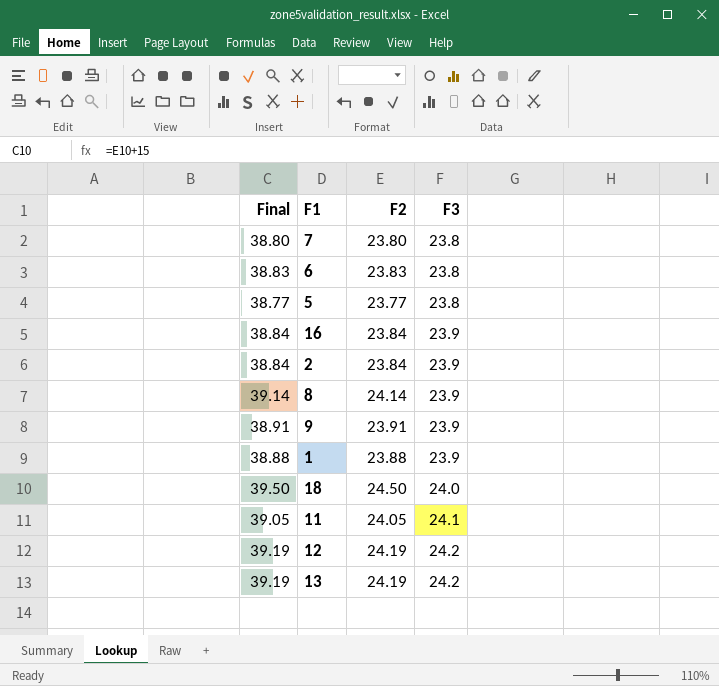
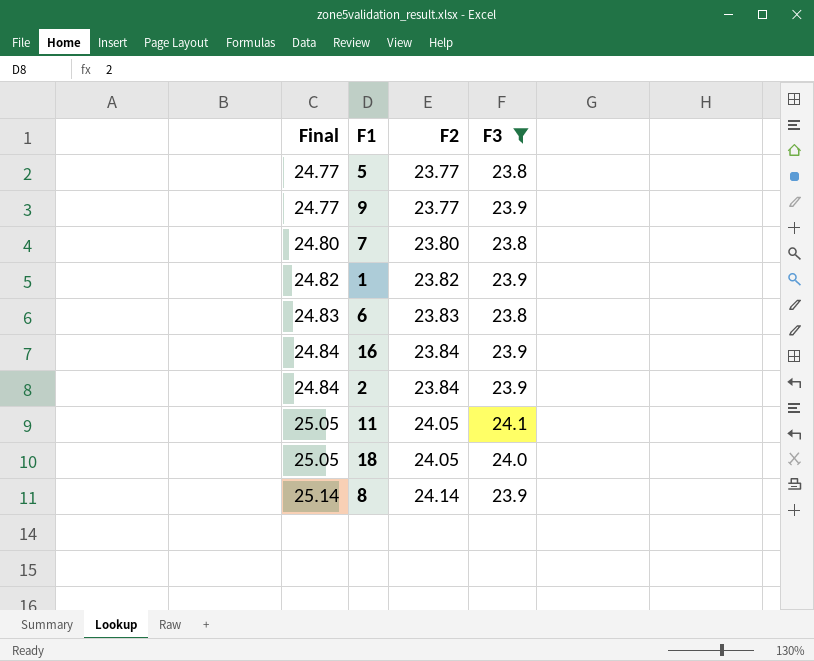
filter: none -> F3 != 24.2
row order: F3 ascending -> Final ascending
column Final | formula: [F2] + 15 -> [F2] + 1
9 | F2: 23.91 -> 23.77
1 | F2: 23.88 -> 23.82
18 | F2: 24.50 -> 24.05

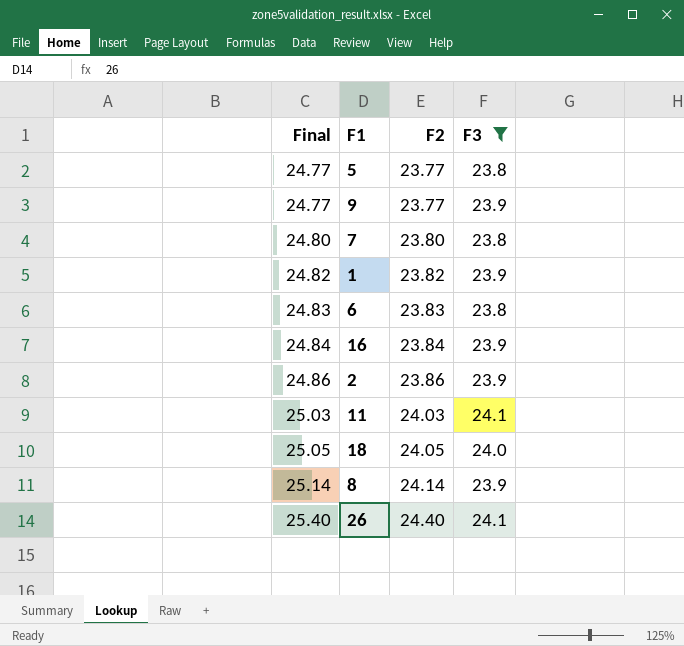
2 | Final: 24.84 -> 24.86
2 | F2: 23.84 -> 23.86
11 | Final: 25.05 -> 25.03
11 | F2: 24.05 -> 24.03
row 26: none -> 25.40 | 24.40 | 24.1

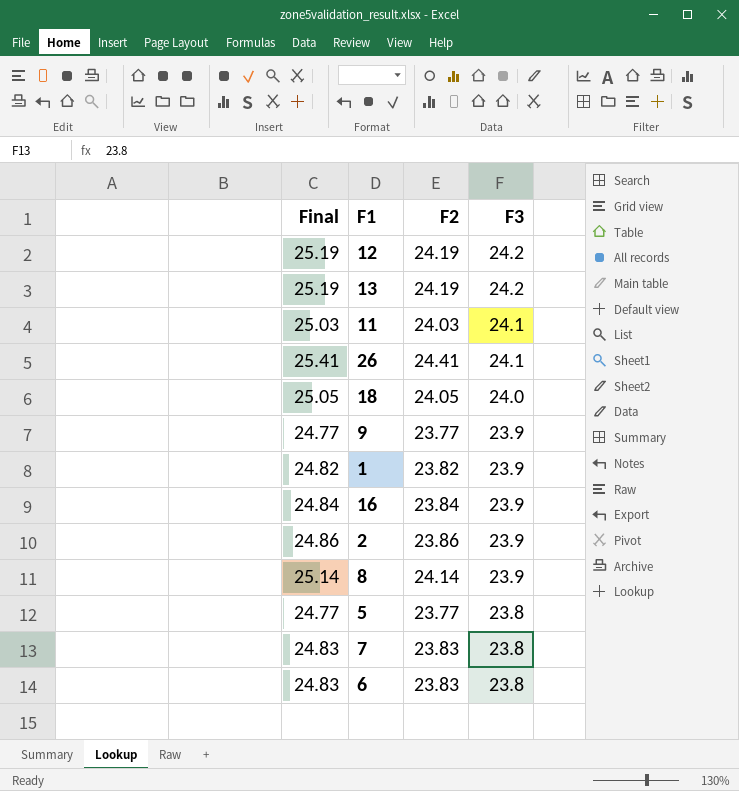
filter: F3 != 24.2 -> none
row order: Final ascending -> F3 descending
26 | Final: 25.40 -> 25.41
26 | F2: 24.40 -> 24.41
7 | Final: 24.80 -> 24.83
7 | F2: 23.80 -> 23.83

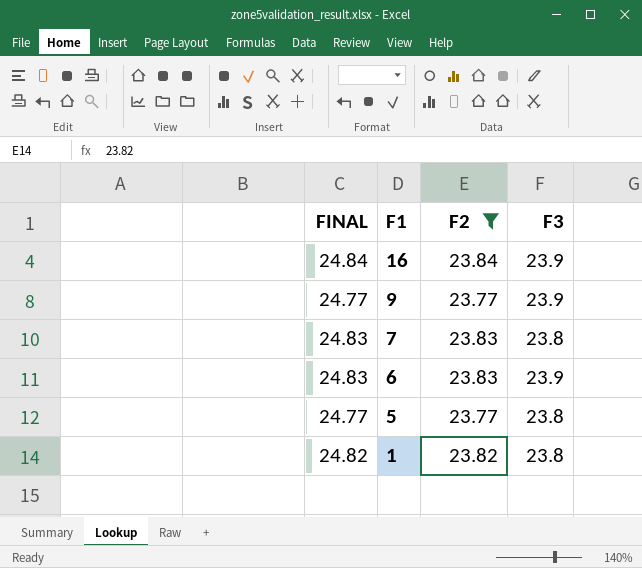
filter: none -> F2 <= 23.84
row order: F3 descending -> F1 descending
column name: Final -> FINAL
6 | F3: 23.8 -> 23.9
1 | F3: 23.9 -> 23.8

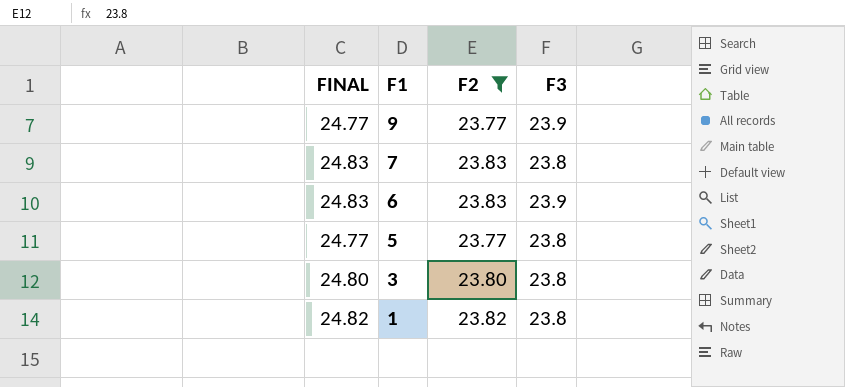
row 16: 24.84 | 23.84 | 23.9 -> none
row 3: none -> 24.80 | 23.80 | 23.8

